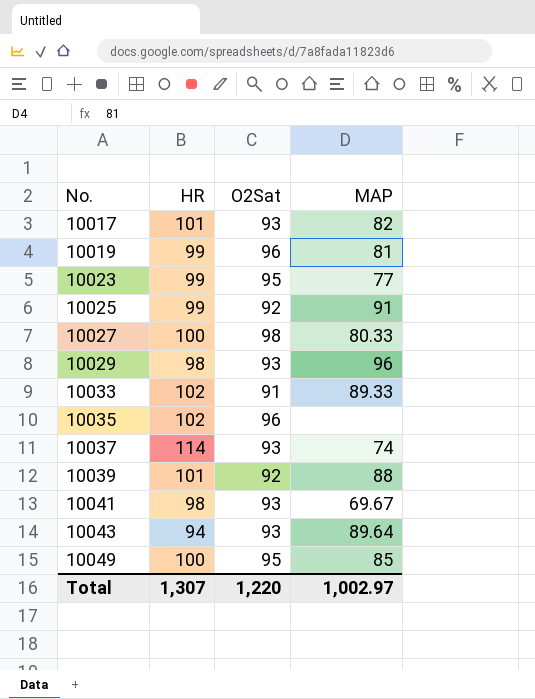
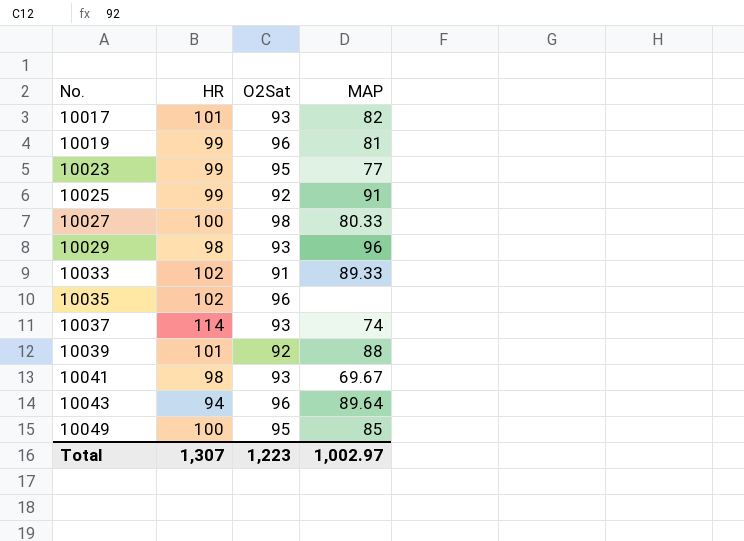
10043 | O2Sat: 93 -> 96
Total | O2Sat: 1,220 -> 1,223

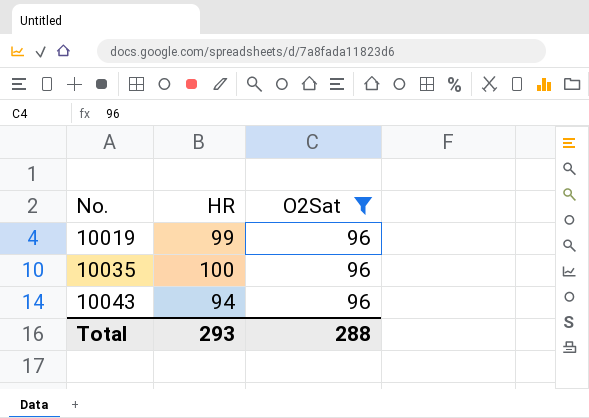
filter: none -> O2Sat = 96
column MAP | position: 4 -> none
10035 | HR: 102 -> 100
Total | HR: 1,307 -> 293
Total | O2Sat: 1,223 -> 288

